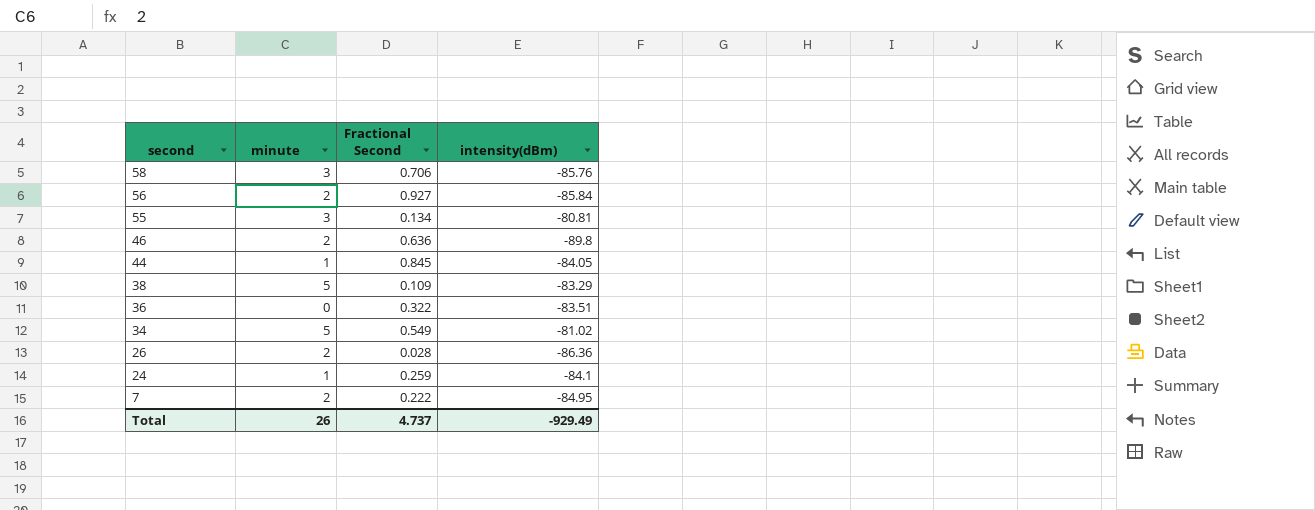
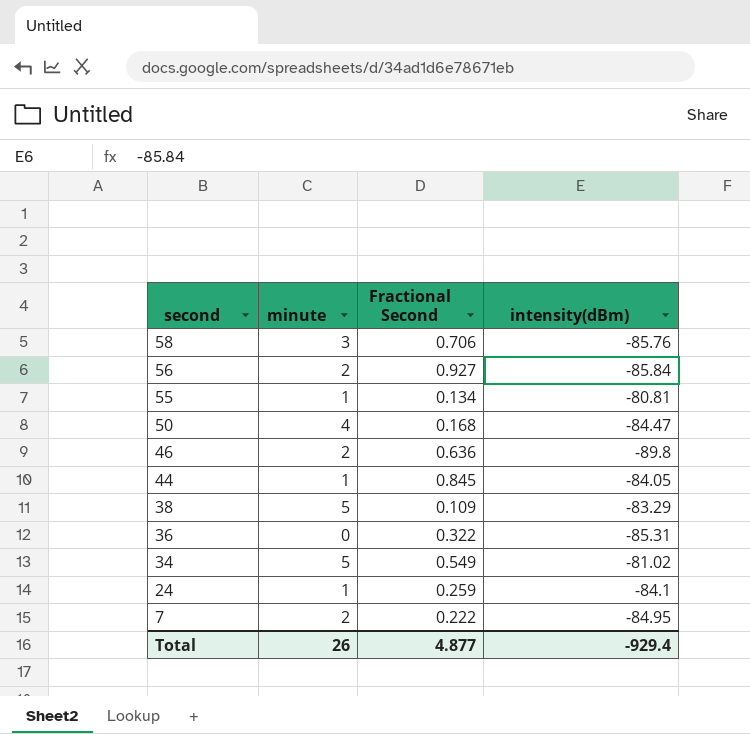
row 26: 2 | 0.028 | -86.36 -> none
55 | minute: 3 -> 1
row 50: none -> 4 | 0.168 | -84.47
36 | intensity(dBm): -83.51 -> -85.31
Total | Fractional Second: 4.737 -> 4.877
Total | intensity(dBm): -929.49 -> -929.4

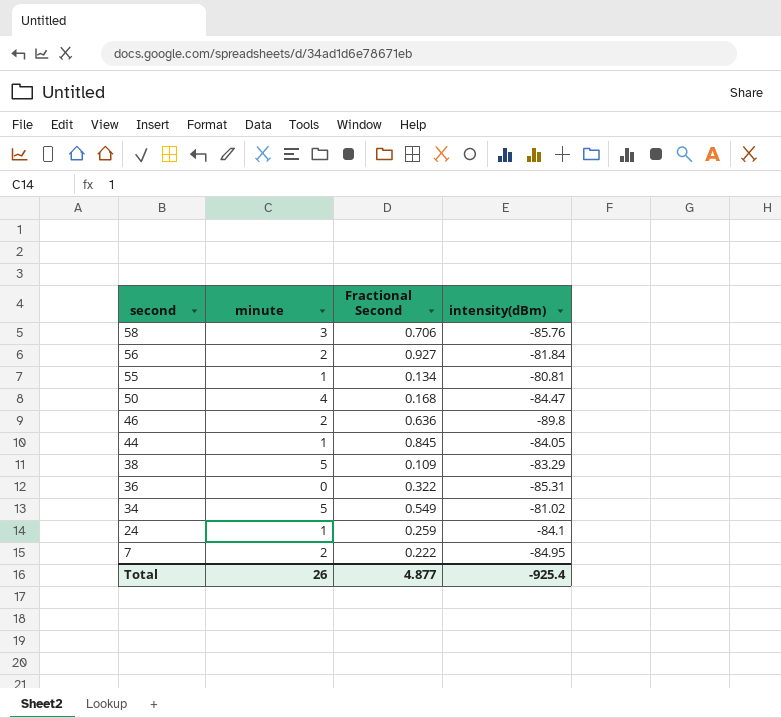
56 | intensity(dBm): -85.84 -> -81.84
Total | intensity(dBm): -929.4 -> -925.4

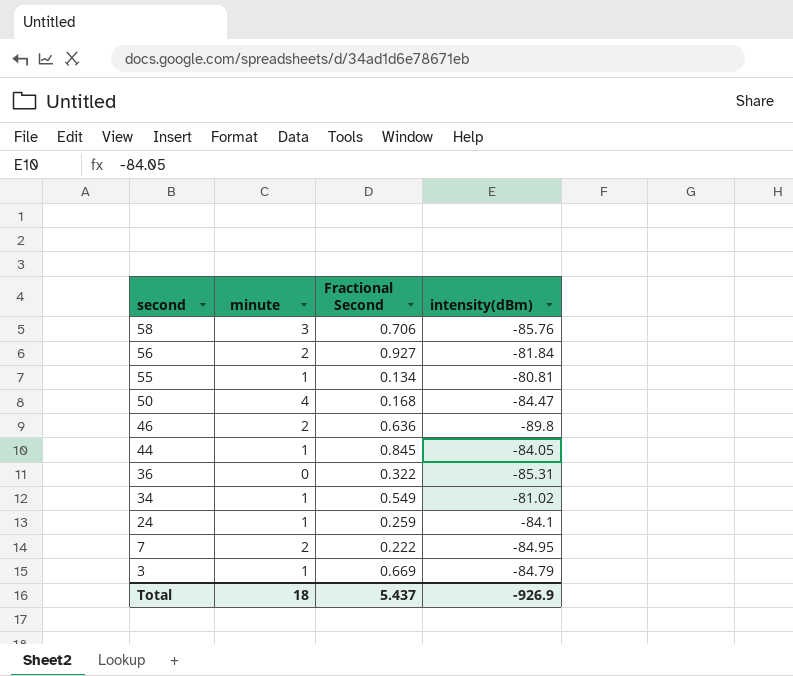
row 38: 5 | 0.109 | -83.29 -> none
34 | minute: 5 -> 1
row 3: none -> 1 | 0.669 | -84.79
Total | minute: 26 -> 18
Total | Fractional Second: 4.877 -> 5.437
Total | intensity(dBm): -925.4 -> -926.9

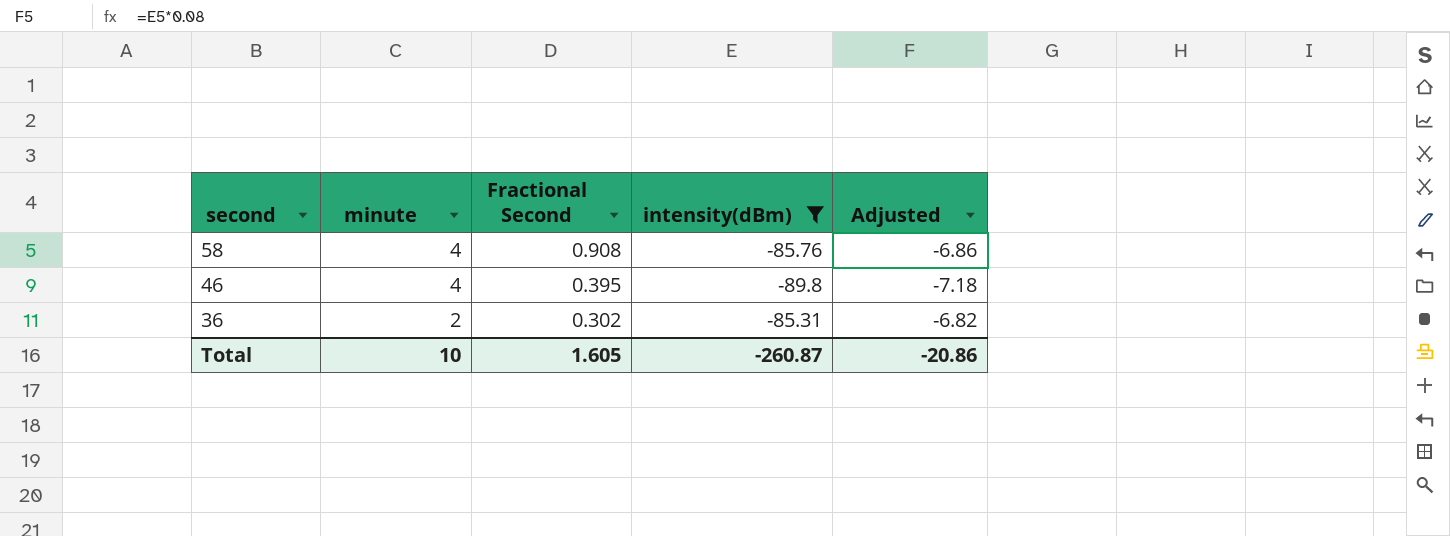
filter: none -> intensity(dBm) <= -85.31
column Adjusted | formula: none -> [intensity(dBm)] * 0.08
58 | minute: 3 -> 4
58 | Fractional Second: 0.706 -> 0.908
46 | minute: 2 -> 4
46 | Fractional Second: 0.636 -> 0.395
36 | minute: 0 -> 2
36 | Fractional Second: 0.322 -> 0.302
Total | minute: 18 -> 10
Total | Fractional Second: 5.437 -> 1.605
Total | intensity(dBm): -926.9 -> -260.87

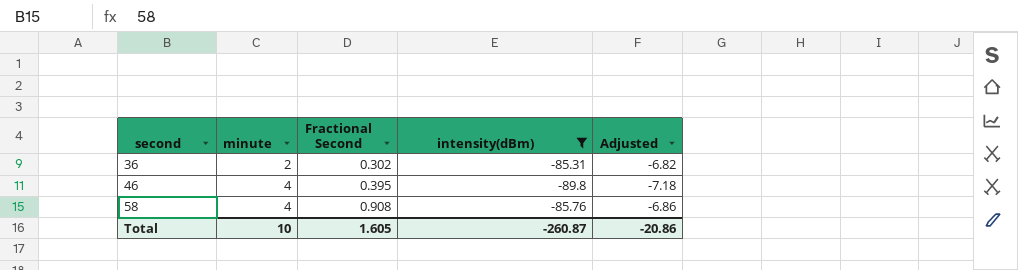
row order: second descending -> second ascending

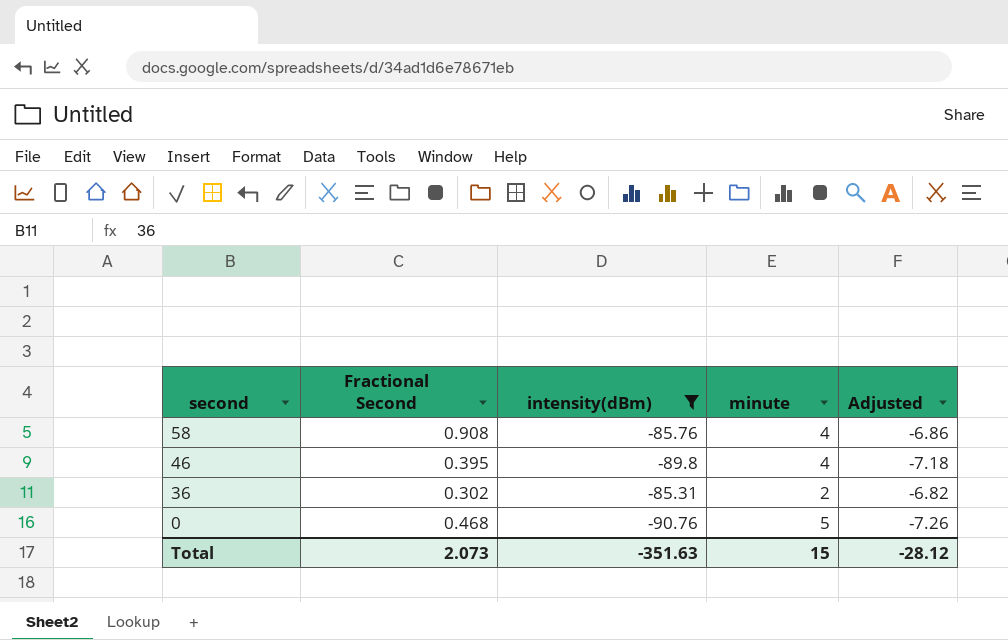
row order: second ascending -> second descending
column minute | position: 2 -> 4
row 0: none -> 0.468 | -90.76 | 5 | -7.26
Total | Fractional Second: 1.605 -> 2.073
Total | intensity(dBm): -260.87 -> -351.63
Total | minute: 10 -> 15
Total | Adjusted: -20.86 -> -28.12

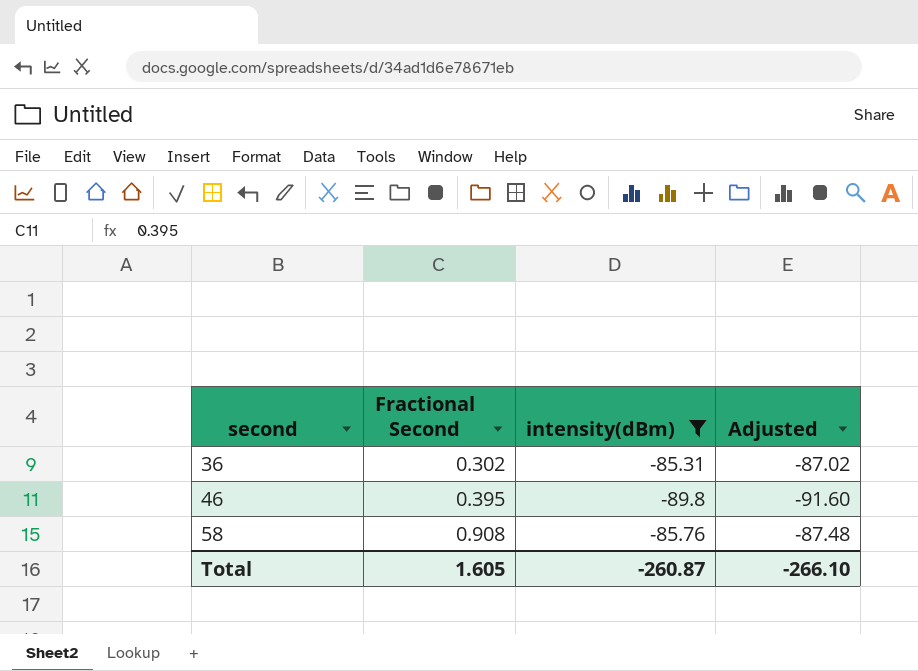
row order: second descending -> second ascending
column minute | position: 4 -> none
column Adjusted | formula: [intensity(dBm)] * 0.08 -> [intensity(dBm)] * 1.02
row 0: 0.468 | -90.76 | 5 | -7.26 -> none
Total | Fractional Second: 2.073 -> 1.605
Total | intensity(dBm): -351.63 -> -260.87
Total | Adjusted: -28.12 -> -266.10

